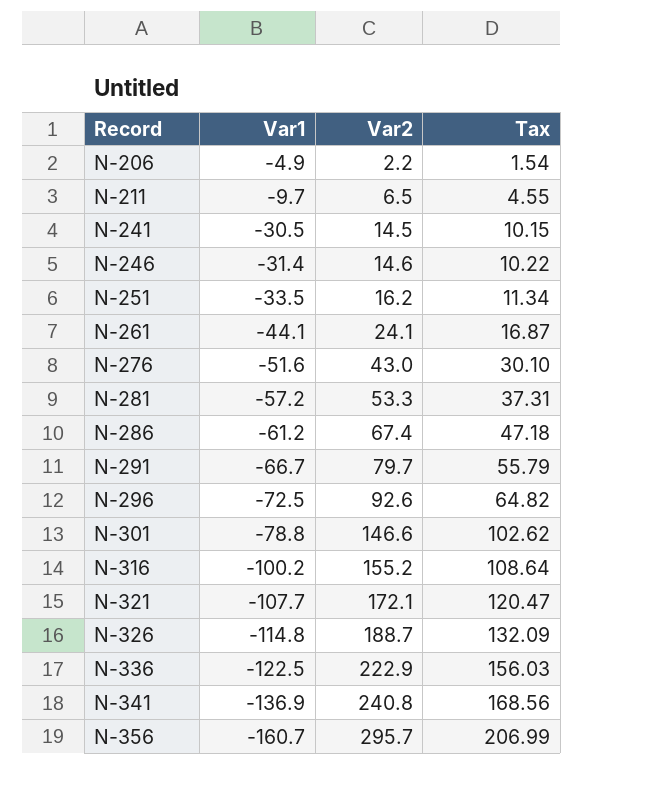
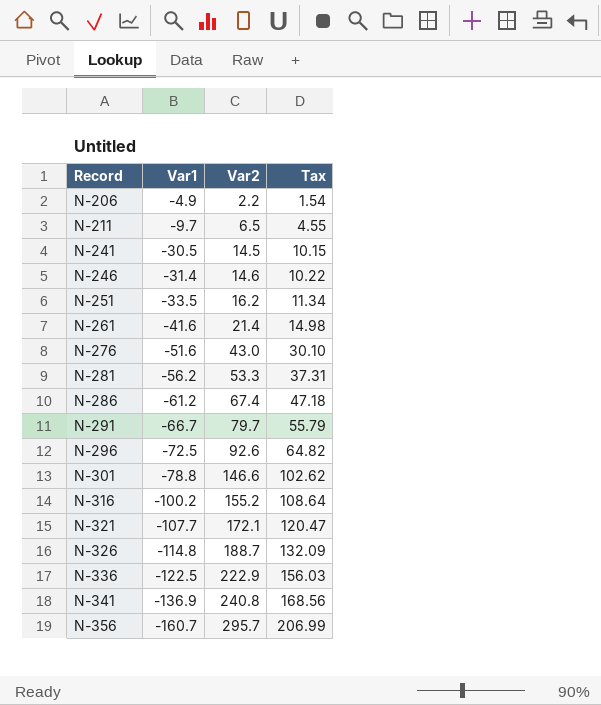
N-261 | Var1: -44.1 -> -41.6
N-261 | Var2: 24.1 -> 21.4
N-261 | Tax: 16.87 -> 14.98
N-281 | Var1: -57.2 -> -56.2

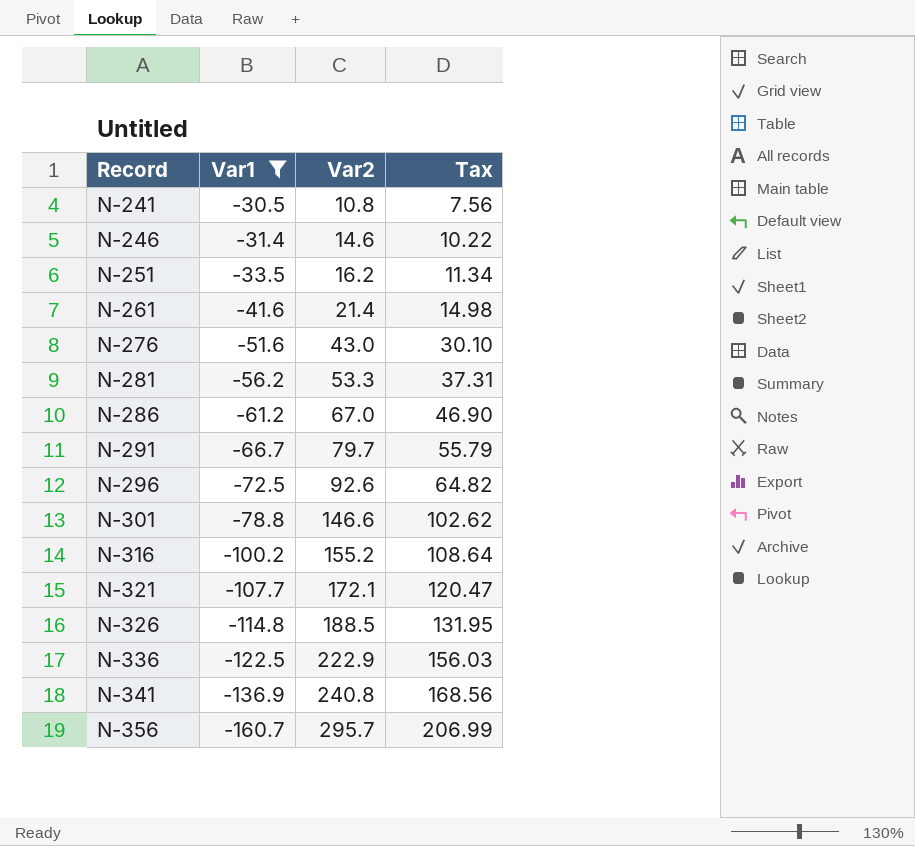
filter: none -> Var1 <= -30.5
N-241 | Var2: 14.5 -> 10.8
N-241 | Tax: 10.15 -> 7.56
N-286 | Var2: 67.4 -> 67.0
N-286 | Tax: 47.18 -> 46.90
N-326 | Var2: 188.7 -> 188.5
N-326 | Tax: 132.09 -> 131.95

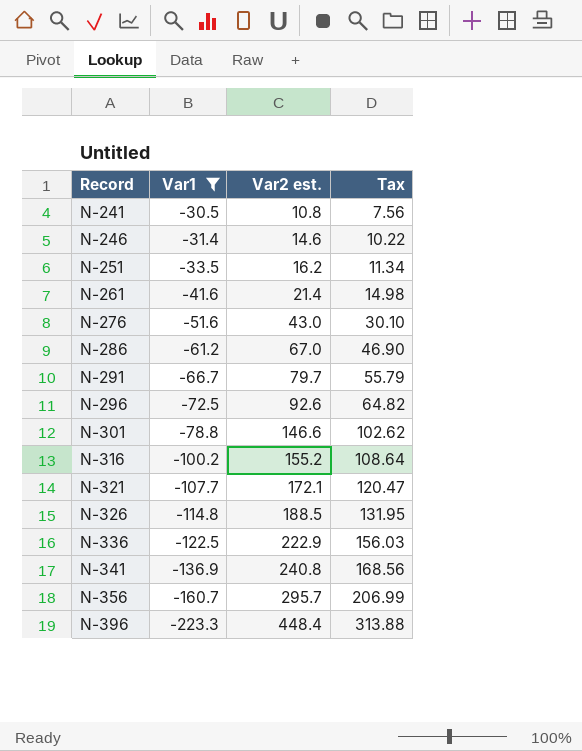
column name: Var2 -> Var2 est.
row N-281: -56.2 | 53.3 | 37.31 -> none
row N-396: none -> -223.3 | 448.4 | 313.88

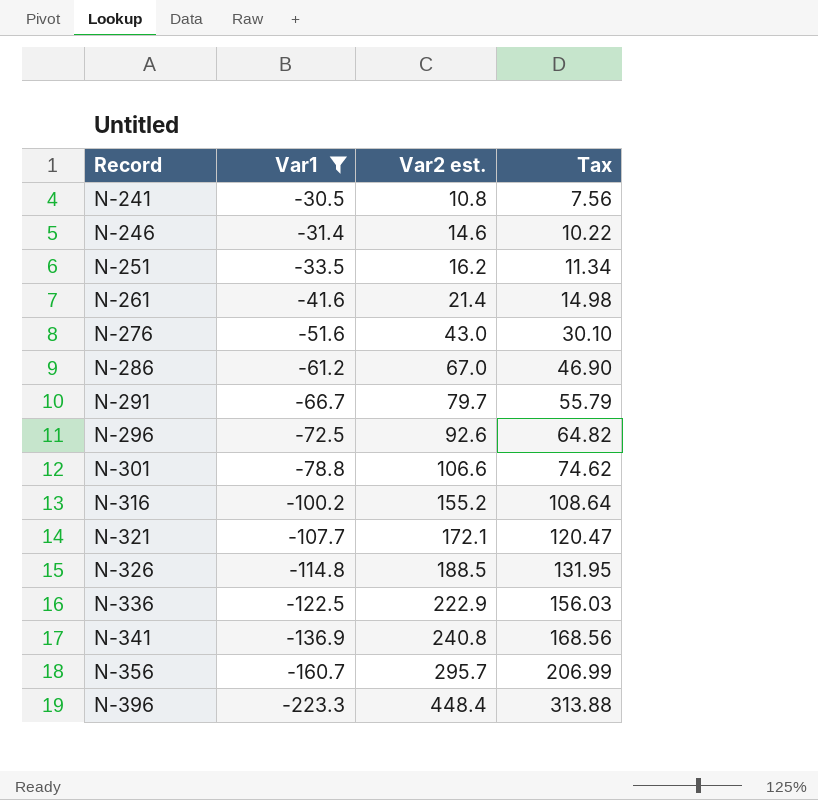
N-301 | Var2 est.: 146.6 -> 106.6
N-301 | Tax: 102.62 -> 74.62

